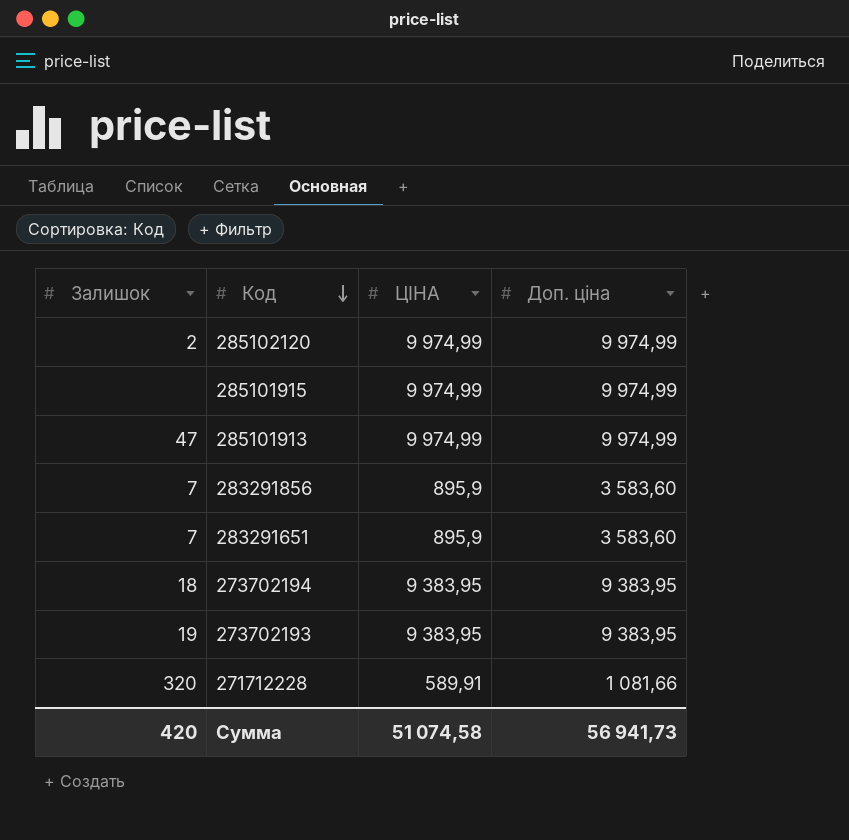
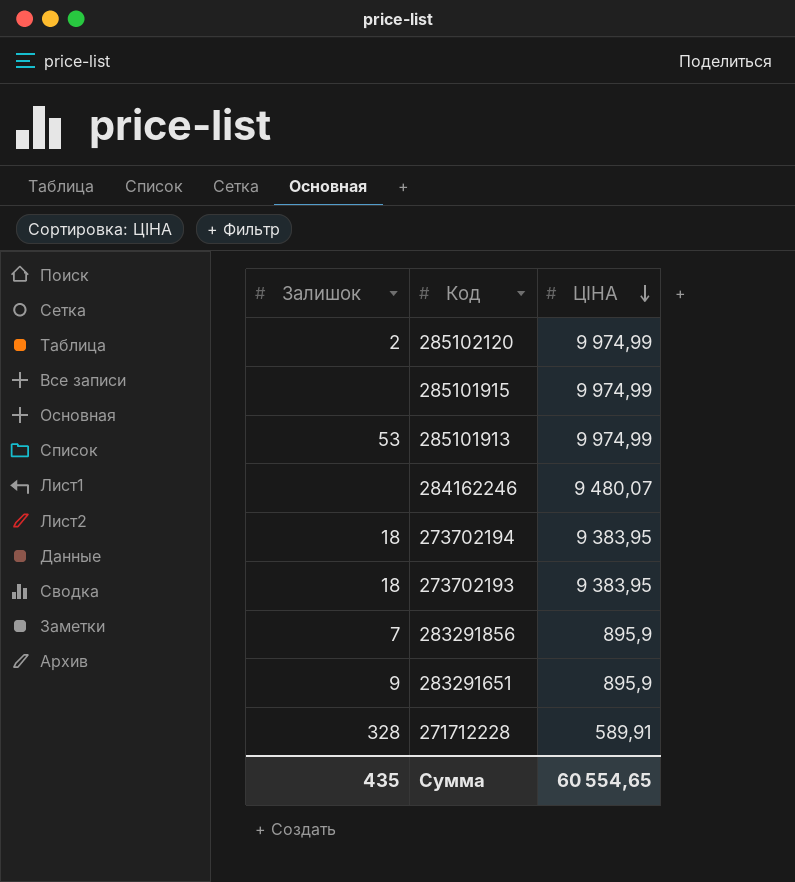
row order: Код descending -> ЦІНА descending
column Доп. ціна | position: 4 -> none
285101913 | Залишок: 47 -> 53
row 284162246: none -> none | 9 480,07
273702193 | Залишок: 19 -> 18
283291651 | Залишок: 7 -> 9
271712228 | Залишок: 320 -> 328
Сумма | Залишок: 420 -> 435
Сумма | ЦІНА: 51 074,58 -> 60 554,65

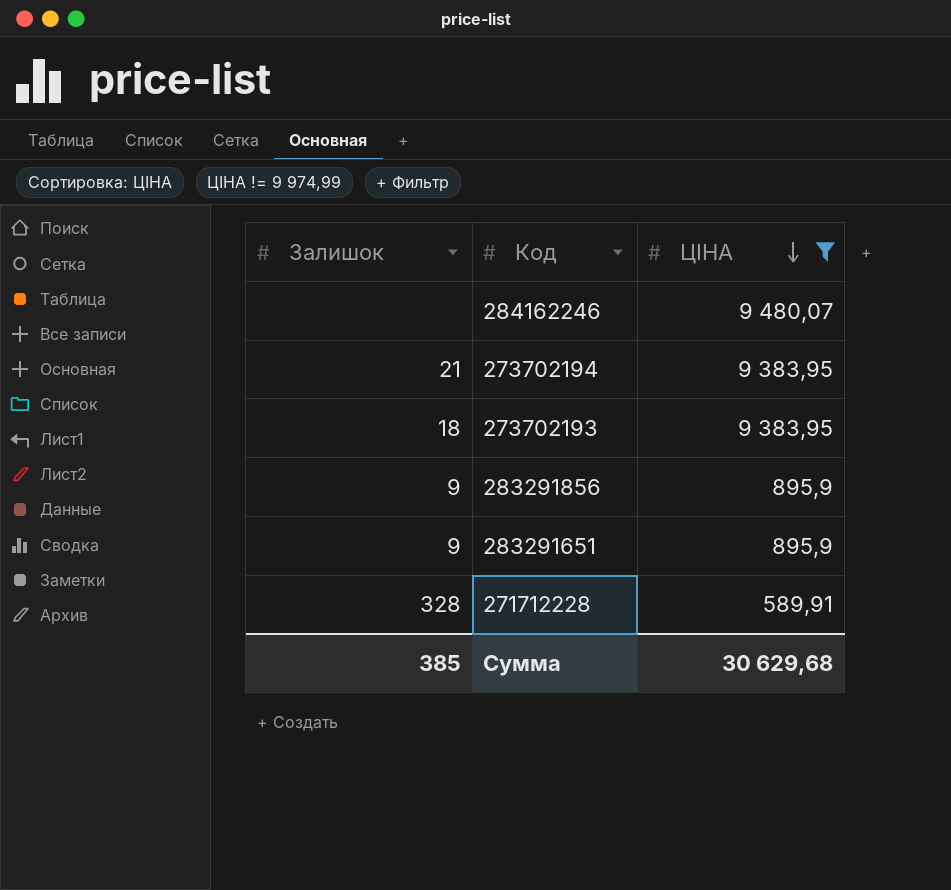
filter: none -> ЦІНА != 9 974,99
273702194 | Залишок: 18 -> 21
283291856 | Залишок: 7 -> 9
Сумма | Залишок: 435 -> 385
Сумма | ЦІНА: 60 554,65 -> 30 629,68

